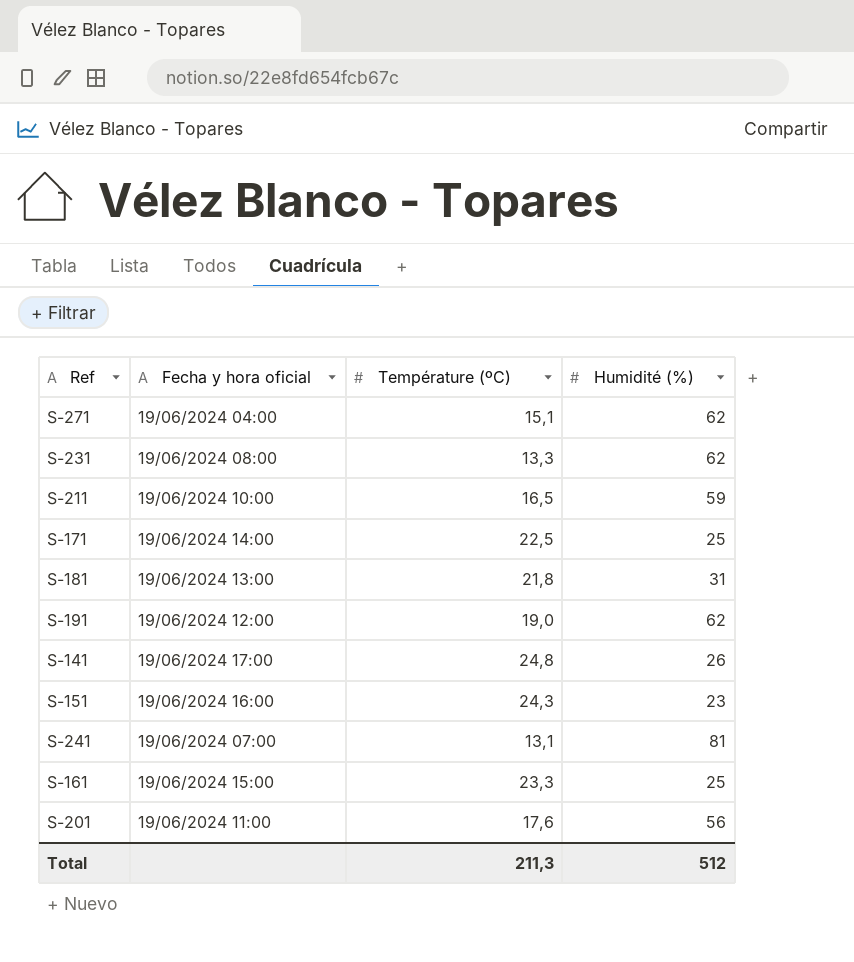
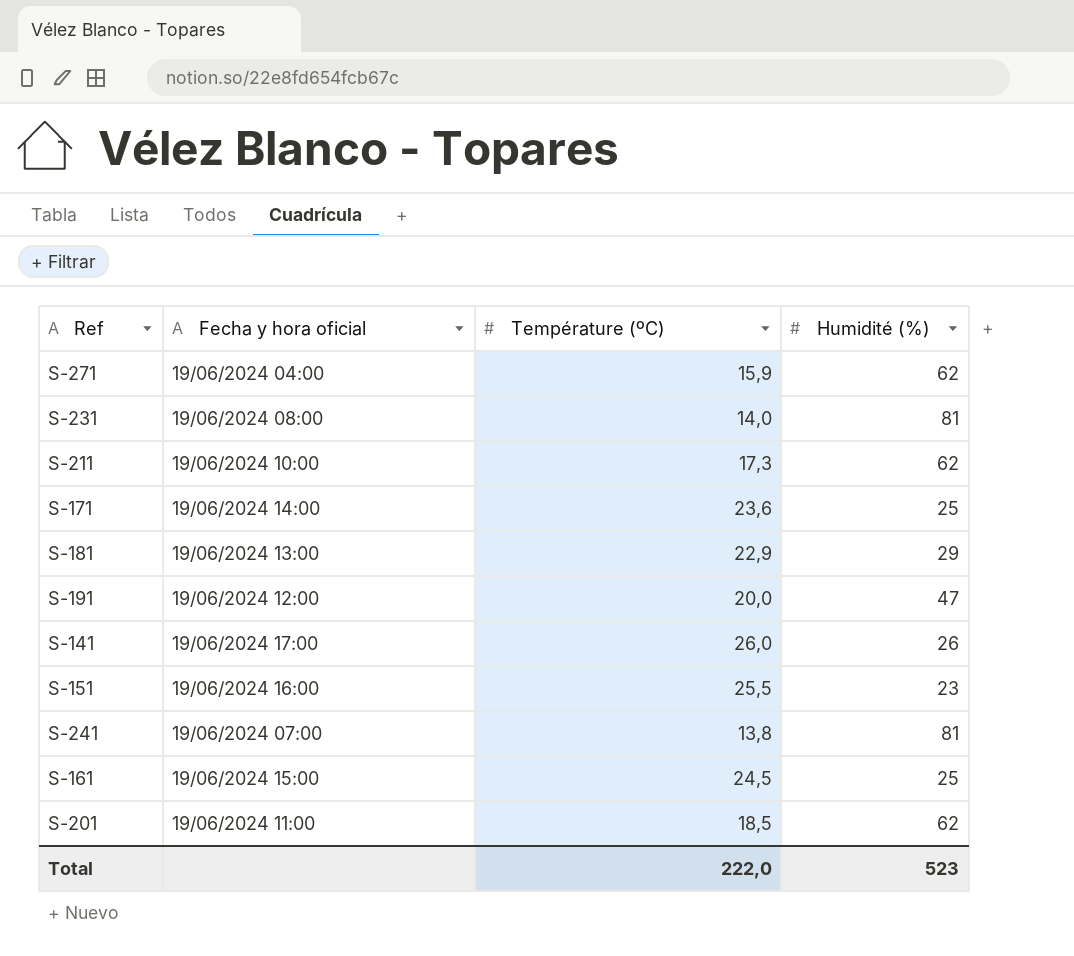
S-271 | Température (ºC): 15,1 -> 15,9
S-231 | Température (ºC): 13,3 -> 14,0
S-231 | Humidité (%): 62 -> 81
S-211 | Température (ºC): 16,5 -> 17,3
S-211 | Humidité (%): 59 -> 62
S-171 | Température (ºC): 22,5 -> 23,6
S-181 | Température (ºC): 21,8 -> 22,9
S-181 | Humidité (%): 31 -> 29
S-191 | Température (ºC): 19,0 -> 20,0
S-191 | Humidité (%): 62 -> 47
S-141 | Température (ºC): 24,8 -> 26,0
S-151 | Température (ºC): 24,3 -> 25,5
S-241 | Température (ºC): 13,1 -> 13,8
S-161 | Température (ºC): 23,3 -> 24,5
S-201 | Température (ºC): 17,6 -> 18,5
S-201 | Humidité (%): 56 -> 62
Total | Température (ºC): 211,3 -> 222,0
Total | Humidité (%): 512 -> 523

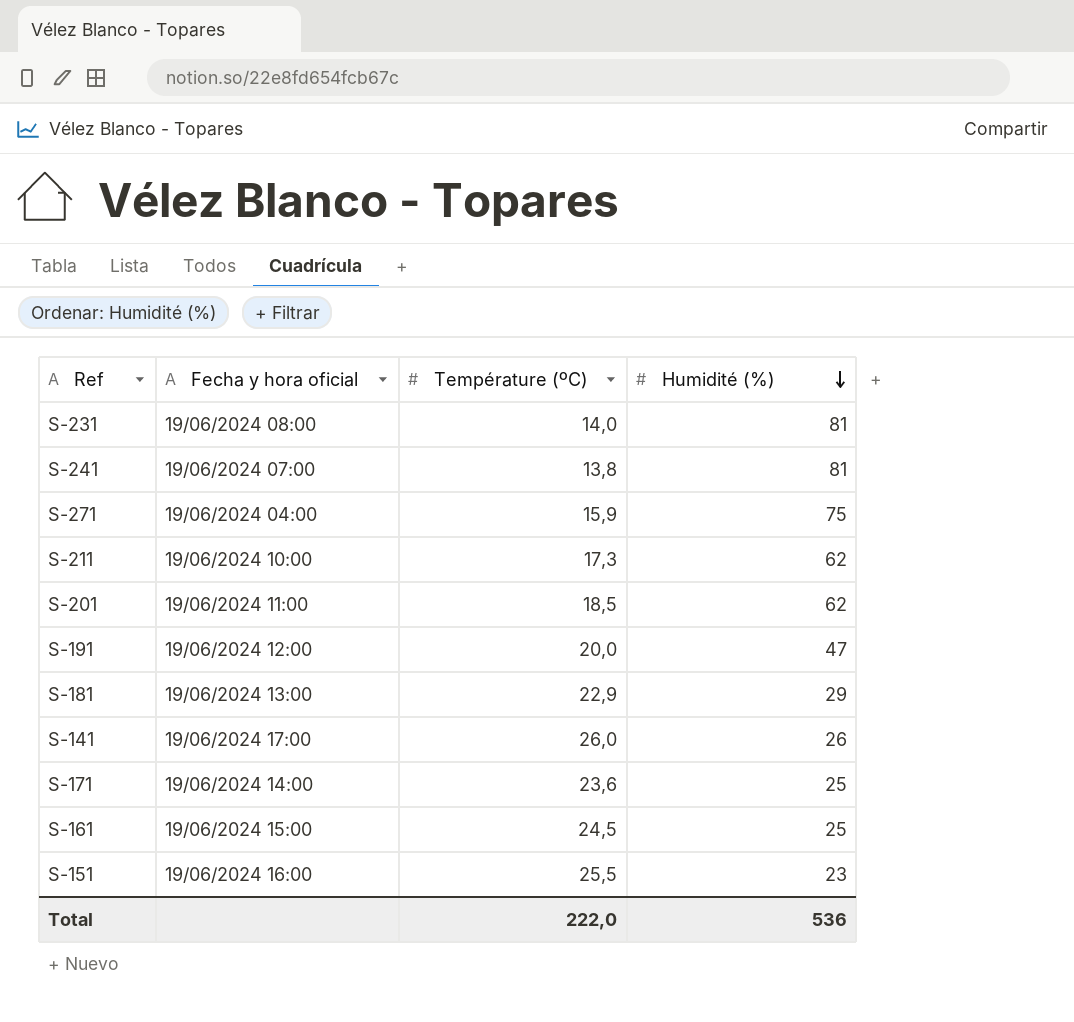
row order: none -> Humidité (%) descending
S-271 | Humidité (%): 62 -> 75
Total | Humidité (%): 523 -> 536

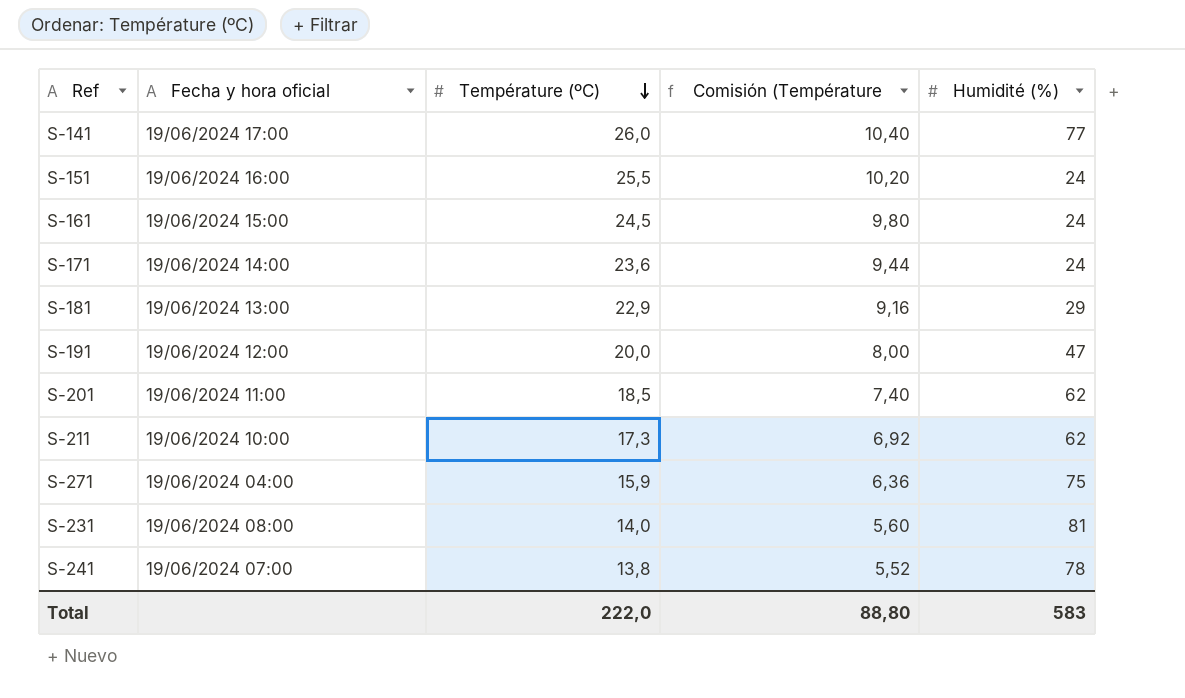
row order: Humidité (%) descending -> Température (ºC) descending
column Comisión (Température | formula: none -> [Température (ºC)] * 0,4
S-141 | Humidité (%): 26 -> 77
S-151 | Humidité (%): 23 -> 24
S-161 | Humidité (%): 25 -> 24
S-171 | Humidité (%): 25 -> 24
S-241 | Humidité (%): 81 -> 78
Total | Humidité (%): 536 -> 583

